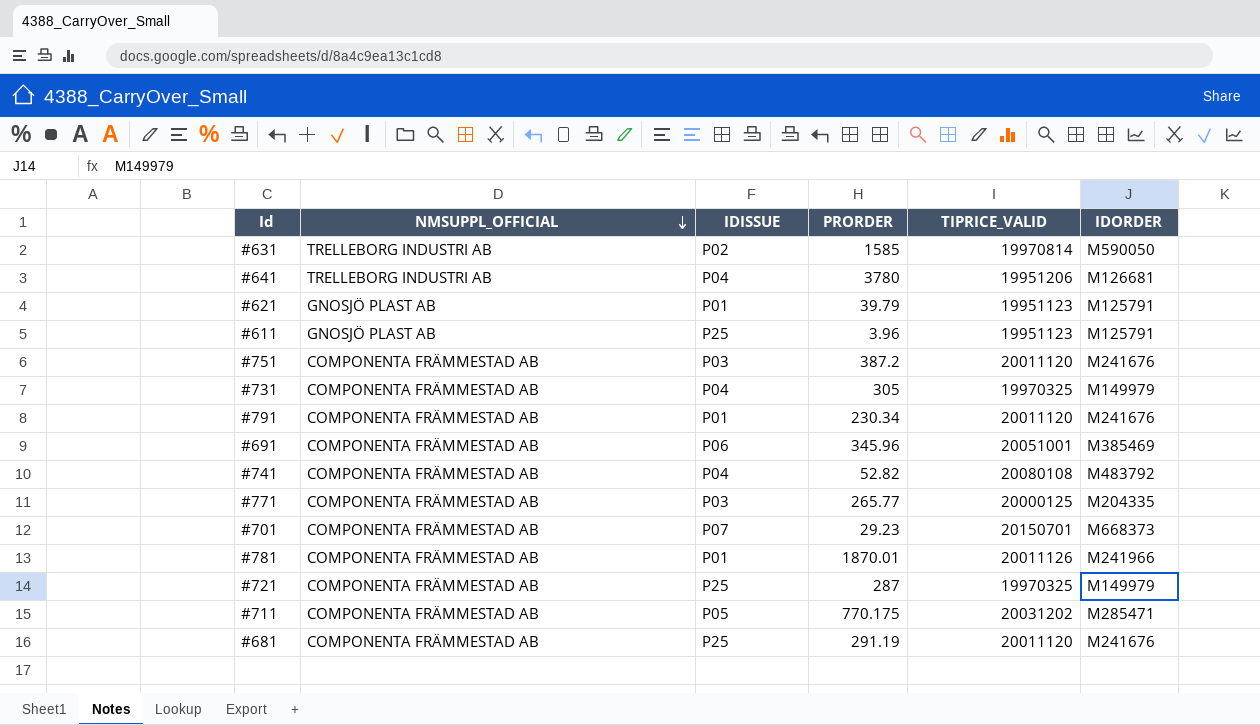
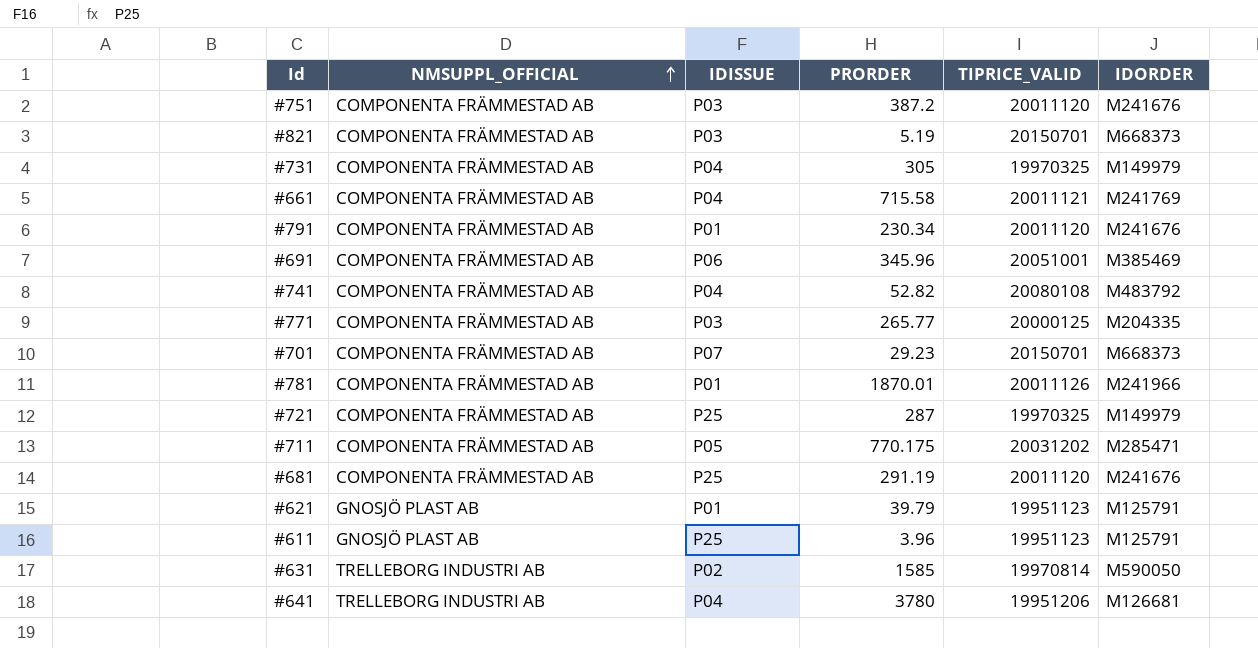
row order: NMSUPPL_OFFICIAL descending -> NMSUPPL_OFFICIAL ascending
row #821: none -> COMPONENTA FRÄMMESTAD AB | P03 | 5.19 | 20150701 | M668373
row #661: none -> COMPONENTA FRÄMMESTAD AB | P04 | 715.58 | 20011121 | M241769

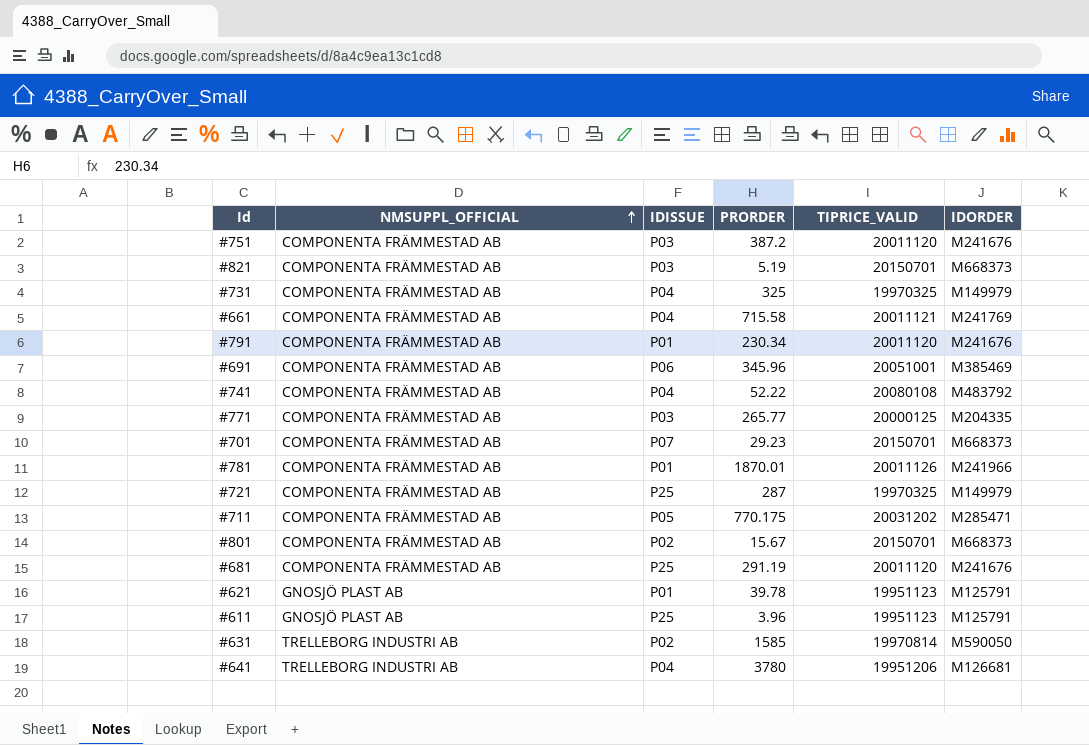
#731 | PRORDER: 305 -> 325
#741 | PRORDER: 52.82 -> 52.22
row #801: none -> COMPONENTA FRÄMMESTAD AB | P02 | 15.67 | 20150701 | M668373
#621 | PRORDER: 39.79 -> 39.78

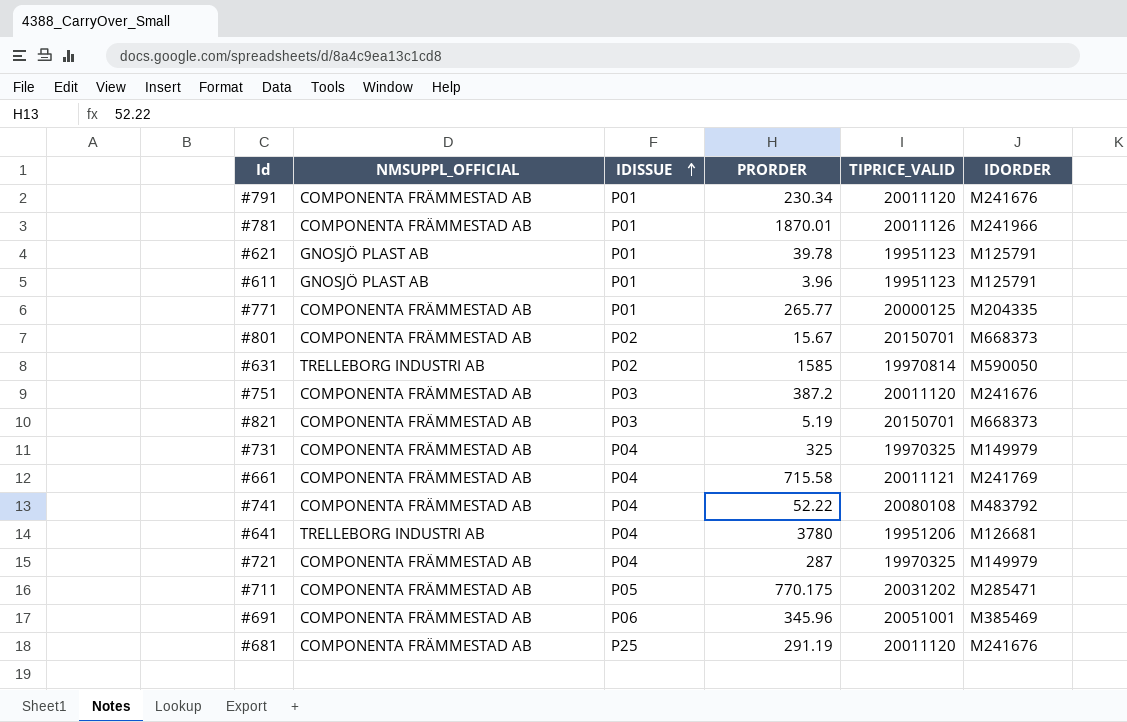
row order: NMSUPPL_OFFICIAL ascending -> IDISSUE ascending
row #701: COMPONENTA FRÄMMESTAD AB | P07 | 29.23 | 20150701 | M668373 -> none
#611 | IDISSUE: P25 -> P01
#771 | IDISSUE: P03 -> P01
#721 | IDISSUE: P25 -> P04

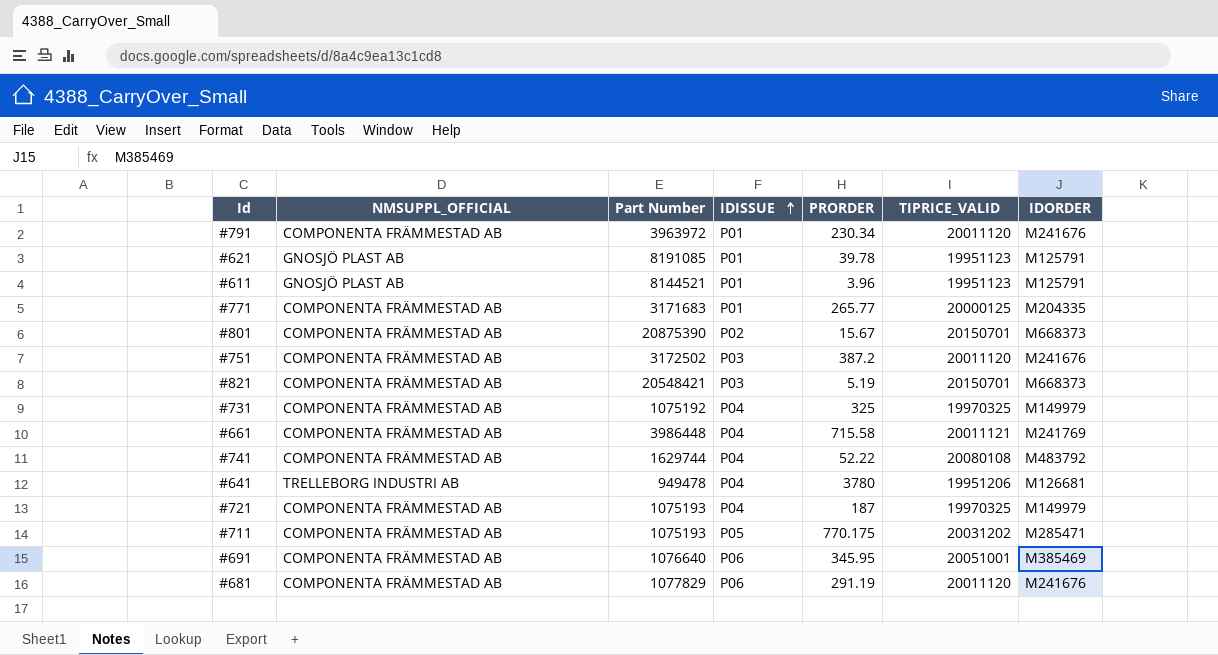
column Part Number | position: none -> 3
row #781: COMPONENTA FRÄMMESTAD AB | P01 | 1870.01 | 20011126 | M241966 -> none
row #631: TRELLEBORG INDUSTRI AB | P02 | 1585 | 19970814 | M590050 -> none
#721 | PRORDER: 287 -> 187
#691 | PRORDER: 345.96 -> 345.95
#681 | IDISSUE: P25 -> P06

